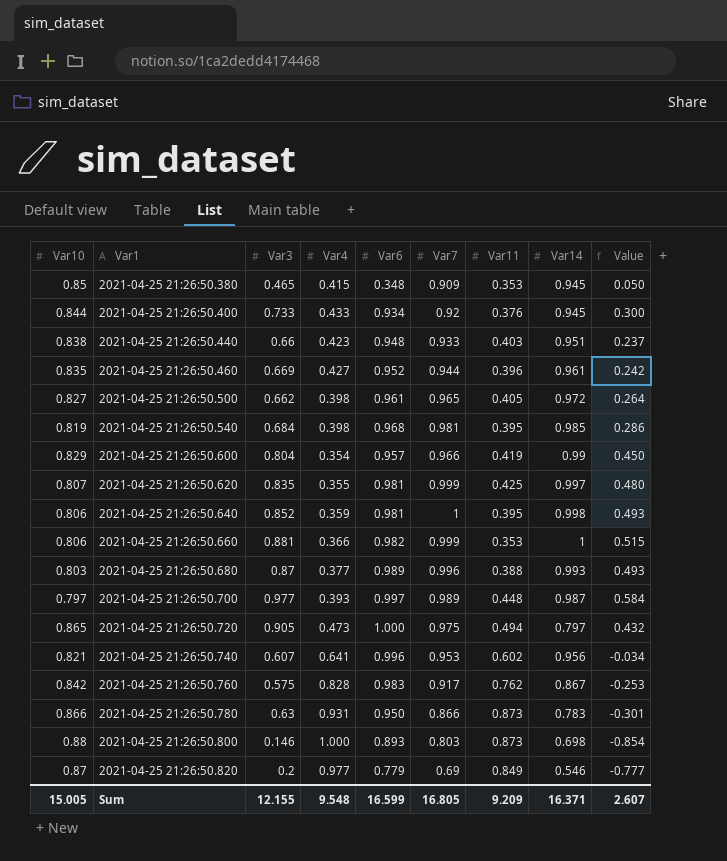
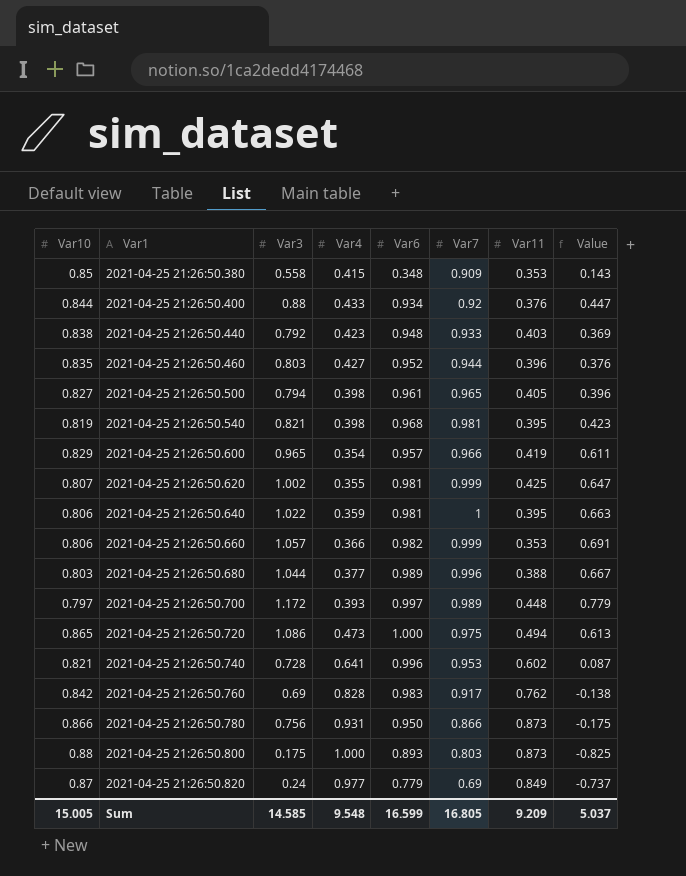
column Var14 | position: 8 -> none
2021-04-25 21:26:50.380 | Var3: 0.465 -> 0.558
2021-04-25 21:26:50.380 | Value: 0.050 -> 0.143
2021-04-25 21:26:50.400 | Var3: 0.733 -> 0.88
2021-04-25 21:26:50.400 | Value: 0.300 -> 0.447
2021-04-25 21:26:50.440 | Var3: 0.66 -> 0.792
2021-04-25 21:26:50.440 | Value: 0.237 -> 0.369
2021-04-25 21:26:50.460 | Var3: 0.669 -> 0.803
2021-04-25 21:26:50.460 | Value: 0.242 -> 0.376
2021-04-25 21:26:50.500 | Var3: 0.662 -> 0.794
2021-04-25 21:26:50.500 | Value: 0.264 -> 0.396
2021-04-25 21:26:50.540 | Var3: 0.684 -> 0.821
2021-04-25 21:26:50.540 | Value: 0.286 -> 0.423
2021-04-25 21:26:50.600 | Var3: 0.804 -> 0.965
2021-04-25 21:26:50.600 | Value: 0.450 -> 0.611
2021-04-25 21:26:50.620 | Var3: 0.835 -> 1.002
2021-04-25 21:26:50.620 | Value: 0.480 -> 0.647
2021-04-25 21:26:50.640 | Var3: 0.852 -> 1.022
2021-04-25 21:26:50.640 | Value: 0.493 -> 0.663
2021-04-25 21:26:50.660 | Var3: 0.881 -> 1.057
2021-04-25 21:26:50.660 | Value: 0.515 -> 0.691
2021-04-25 21:26:50.680 | Var3: 0.87 -> 1.044
2021-04-25 21:26:50.680 | Value: 0.493 -> 0.667
2021-04-25 21:26:50.700 | Var3: 0.977 -> 1.172
2021-04-25 21:26:50.700 | Value: 0.584 -> 0.779
2021-04-25 21:26:50.720 | Var3: 0.905 -> 1.086
2021-04-25 21:26:50.720 | Value: 0.432 -> 0.613
2021-04-25 21:26:50.740 | Var3: 0.607 -> 0.728
2021-04-25 21:26:50.740 | Value: -0.034 -> 0.087
2021-04-25 21:26:50.760 | Var3: 0.575 -> 0.69
2021-04-25 21:26:50.760 | Value: -0.253 -> -0.138
2021-04-25 21:26:50.780 | Var3: 0.63 -> 0.756
2021-04-25 21:26:50.780 | Value: -0.301 -> -0.175
2021-04-25 21:26:50.800 | Var3: 0.146 -> 0.175
2021-04-25 21:26:50.800 | Value: -0.854 -> -0.825
2021-04-25 21:26:50.820 | Var3: 0.2 -> 0.24
2021-04-25 21:26:50.820 | Value: -0.777 -> -0.737
Sum | Var3: 12.155 -> 14.585
Sum | Value: 2.607 -> 5.037

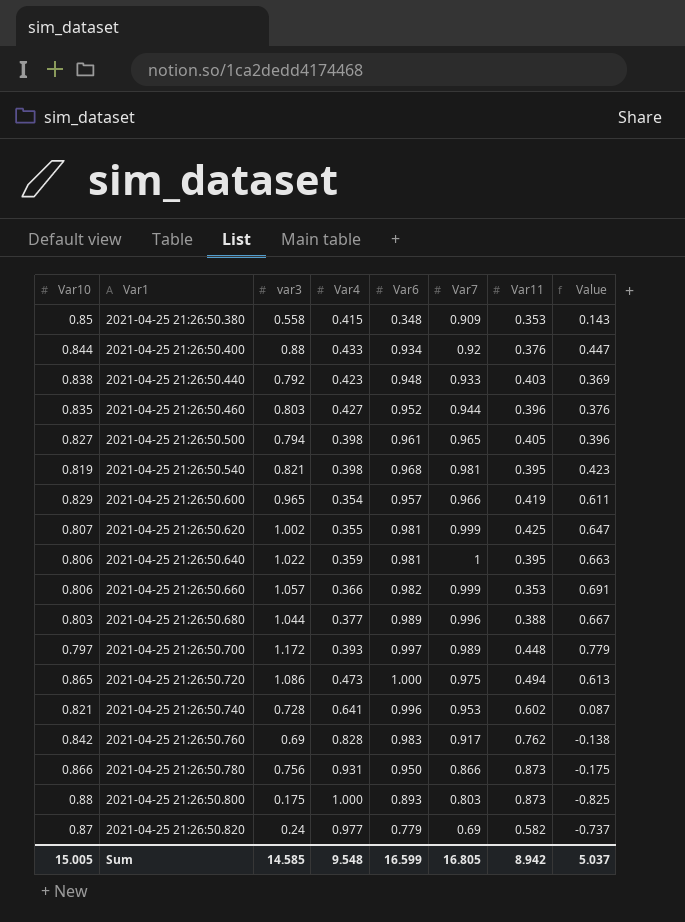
column name: Var3 -> var3
2021-04-25 21:26:50.820 | Var11: 0.849 -> 0.582
Sum | Var11: 9.209 -> 8.942

